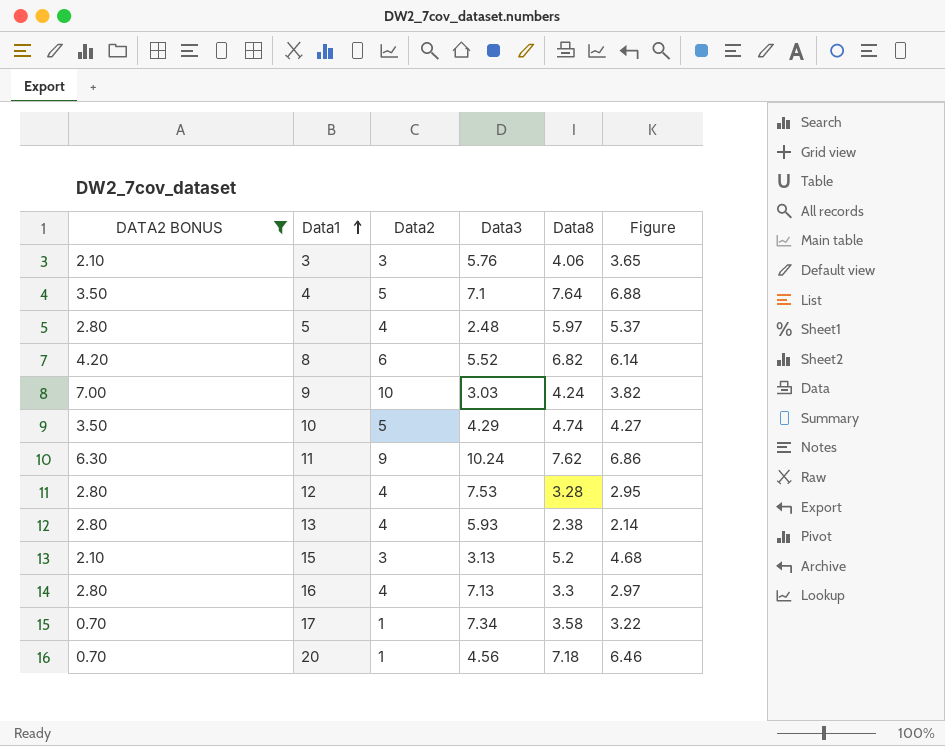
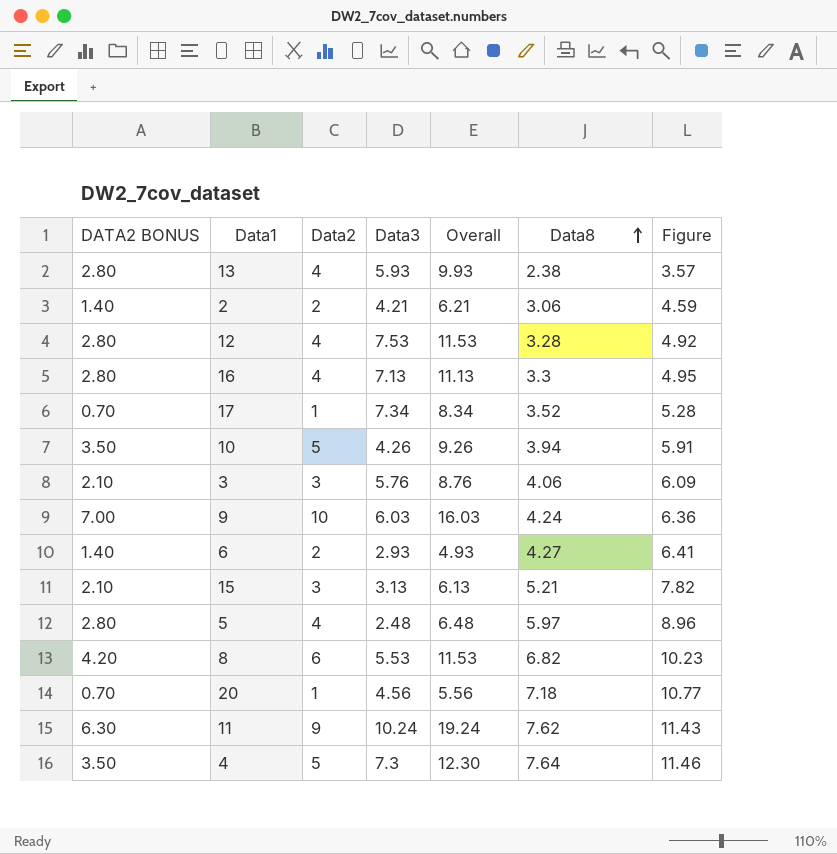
filter: DATA2 BONUS != 1.40 -> none
row order: Data1 ascending -> Data8 ascending
column Overall | formula: none -> [Data2] + [Data3]
column Figure | formula: [Data8] * 0.9 -> [Data8] * 1.5
17 | Data8: 3.58 -> 3.52
10 | Data3: 4.29 -> 4.26
10 | Data8: 4.74 -> 3.94
9 | Data3: 3.03 -> 6.03
15 | Data8: 5.2 -> 5.21
8 | Data3: 5.52 -> 5.53
4 | Data3: 7.1 -> 7.3

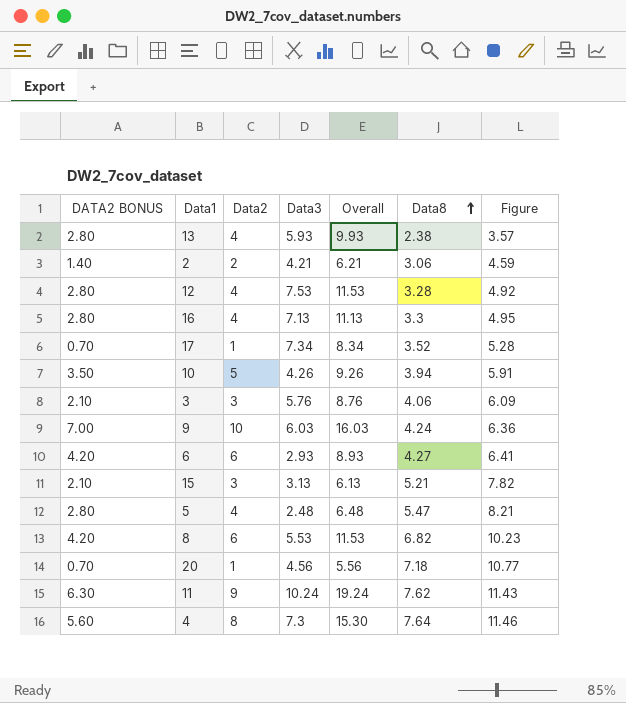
6 | DATA2 BONUS: 1.40 -> 4.20
6 | Data2: 2 -> 6
6 | Overall: 4.93 -> 8.93
5 | Data8: 5.97 -> 5.47
5 | Figure: 8.96 -> 8.21
4 | DATA2 BONUS: 3.50 -> 5.60
4 | Data2: 5 -> 8
4 | Overall: 12.30 -> 15.30

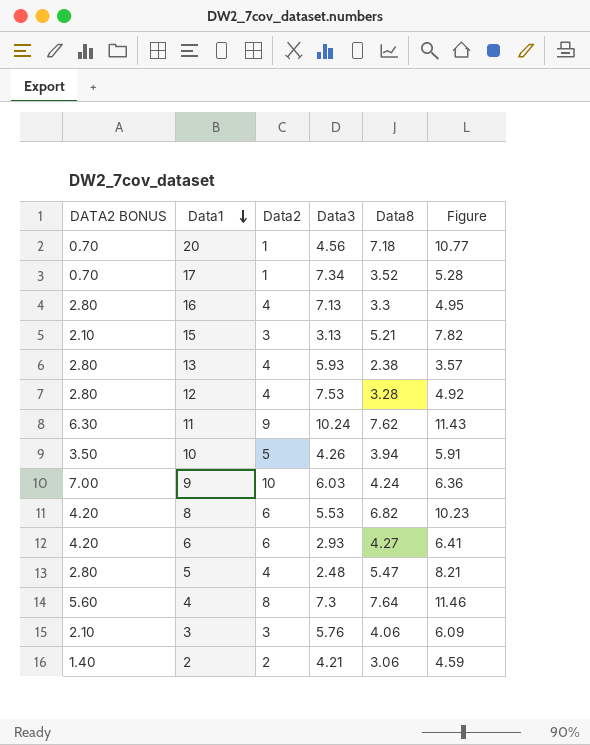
row order: Data8 ascending -> Data1 descending
column Overall | formula: [Data2] + [Data3] -> none

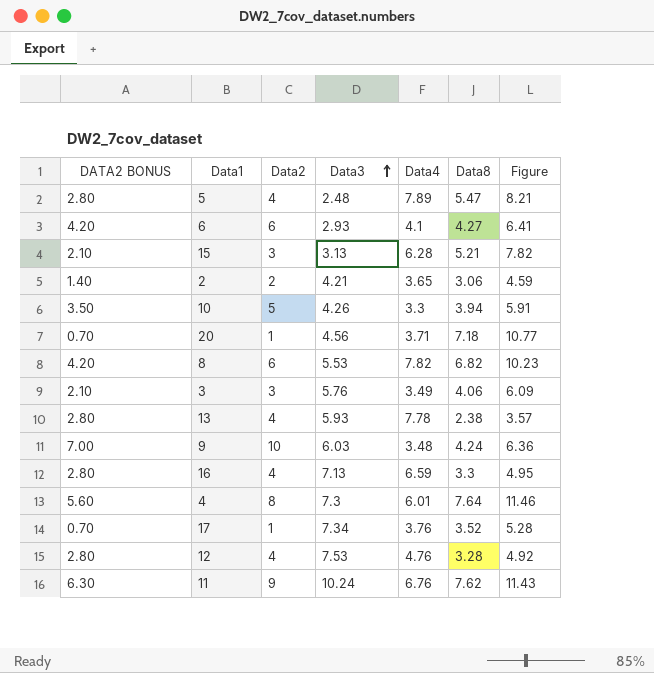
row order: Data1 descending -> Data3 ascending
column Data4 | position: none -> 5

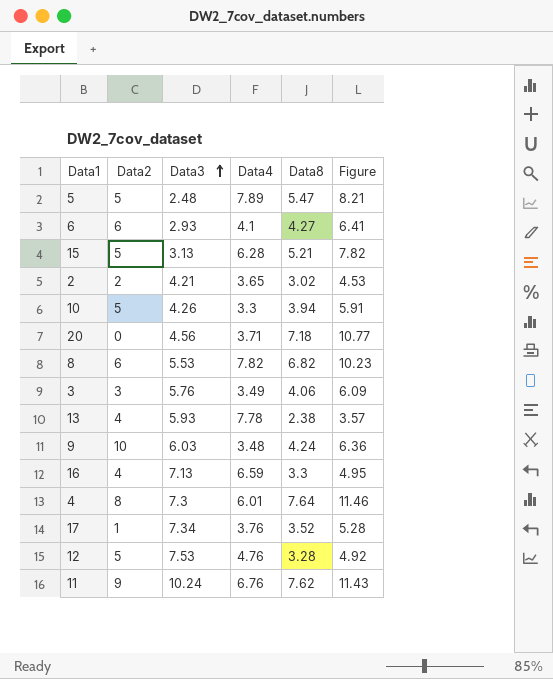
column DATA2 BONUS | formula: [Data2] * 0.7 -> none
5 | Data2: 4 -> 5
15 | Data2: 3 -> 5
2 | Data8: 3.06 -> 3.02
2 | Figure: 4.59 -> 4.53
20 | Data2: 1 -> 0
12 | Data2: 4 -> 5

